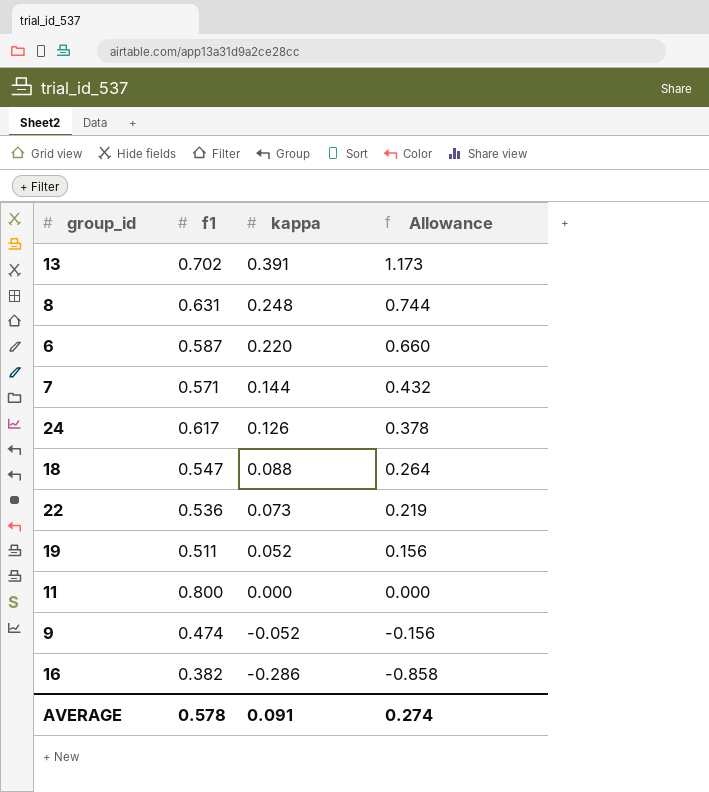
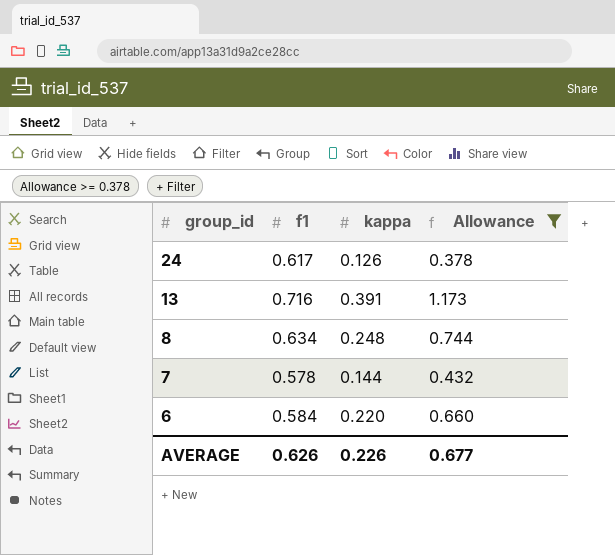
filter: none -> Allowance >= 0.378
row order: kappa descending -> group_id descending
13 | f1: 0.702 -> 0.716
8 | f1: 0.631 -> 0.634
7 | f1: 0.571 -> 0.578
6 | f1: 0.587 -> 0.584
AVERAGE | f1: 0.578 -> 0.626
AVERAGE | kappa: 0.091 -> 0.226
AVERAGE | Allowance: 0.274 -> 0.677

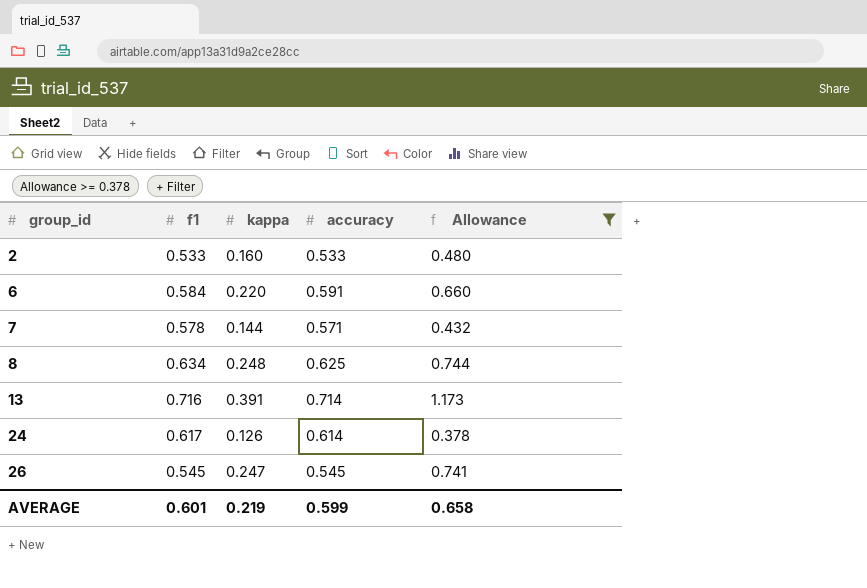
row order: group_id descending -> group_id ascending
column accuracy | position: none -> 4
row 2: none -> 0.533 | 0.160 | 0.533 | 0.480
row 26: none -> 0.545 | 0.247 | 0.545 | 0.741
AVERAGE | f1: 0.626 -> 0.601
AVERAGE | kappa: 0.226 -> 0.219
AVERAGE | Allowance: 0.677 -> 0.658

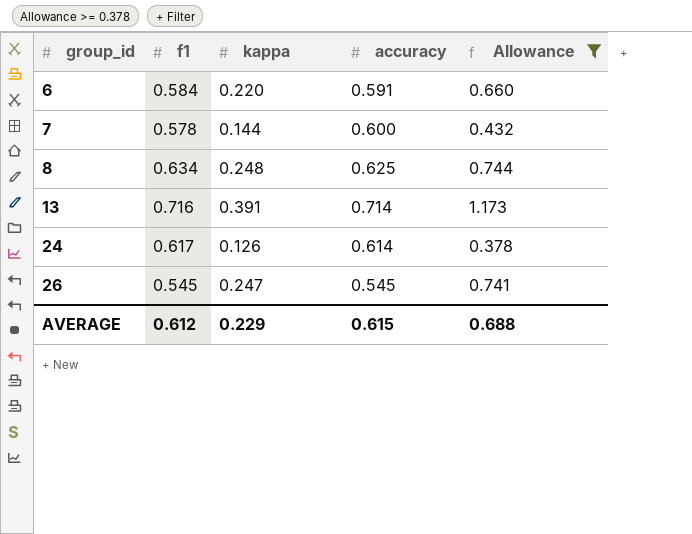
row 2: 0.533 | 0.160 | 0.533 | 0.480 -> none
7 | accuracy: 0.571 -> 0.600
AVERAGE | f1: 0.601 -> 0.612
AVERAGE | kappa: 0.219 -> 0.229
AVERAGE | accuracy: 0.599 -> 0.615
AVERAGE | Allowance: 0.658 -> 0.688

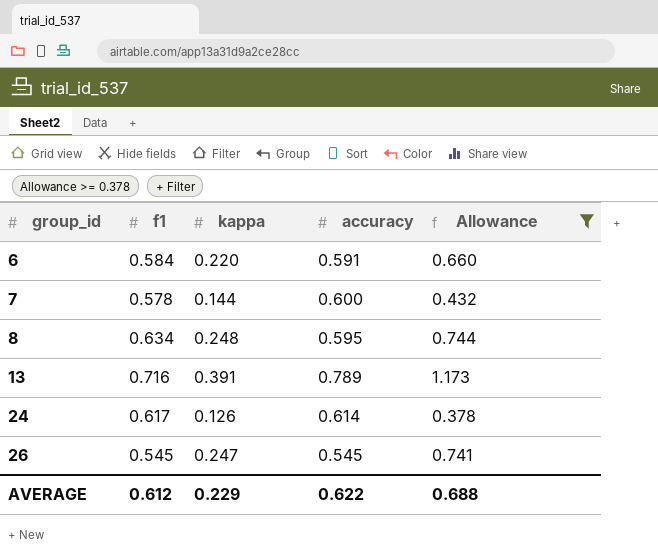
8 | accuracy: 0.625 -> 0.595
13 | accuracy: 0.714 -> 0.789
AVERAGE | accuracy: 0.615 -> 0.622

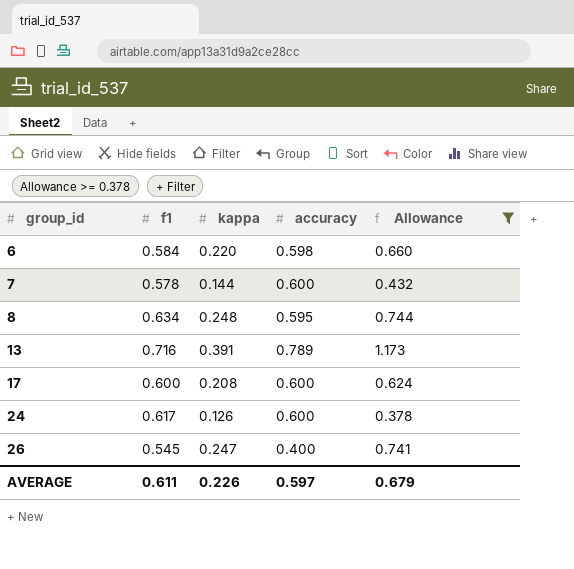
6 | accuracy: 0.591 -> 0.598
row 17: none -> 0.600 | 0.208 | 0.600 | 0.624
24 | accuracy: 0.614 -> 0.600
26 | accuracy: 0.545 -> 0.400
AVERAGE | f1: 0.612 -> 0.611
AVERAGE | kappa: 0.229 -> 0.226
AVERAGE | accuracy: 0.622 -> 0.597
AVERAGE | Allowance: 0.688 -> 0.679

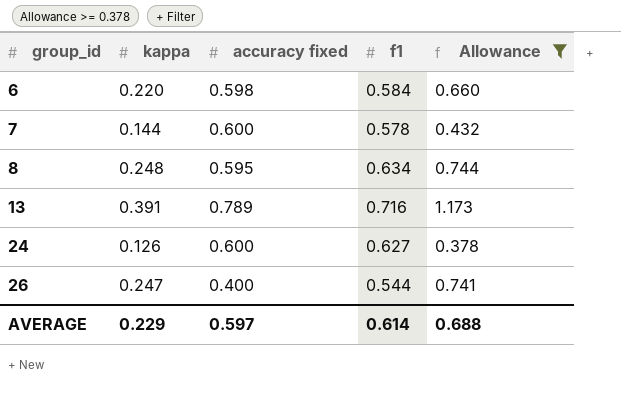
column name: accuracy -> accuracy fixed
column f1 | position: 2 -> 4
row 17: 0.600 | 0.208 | 0.600 | 0.624 -> none
24 | f1: 0.617 -> 0.627
26 | f1: 0.545 -> 0.544
AVERAGE | kappa: 0.226 -> 0.229
AVERAGE | f1: 0.611 -> 0.614
AVERAGE | Allowance: 0.679 -> 0.688

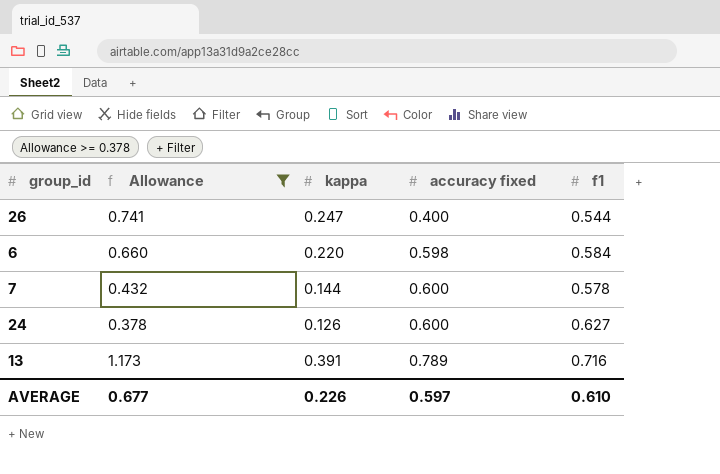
row order: group_id ascending -> accuracy fixed ascending
column Allowance | position: 5 -> 2
row 8: 0.248 | 0.595 | 0.634 | 0.744 -> none
AVERAGE | Allowance: 0.688 -> 0.677
AVERAGE | kappa: 0.229 -> 0.226
AVERAGE | f1: 0.614 -> 0.610

